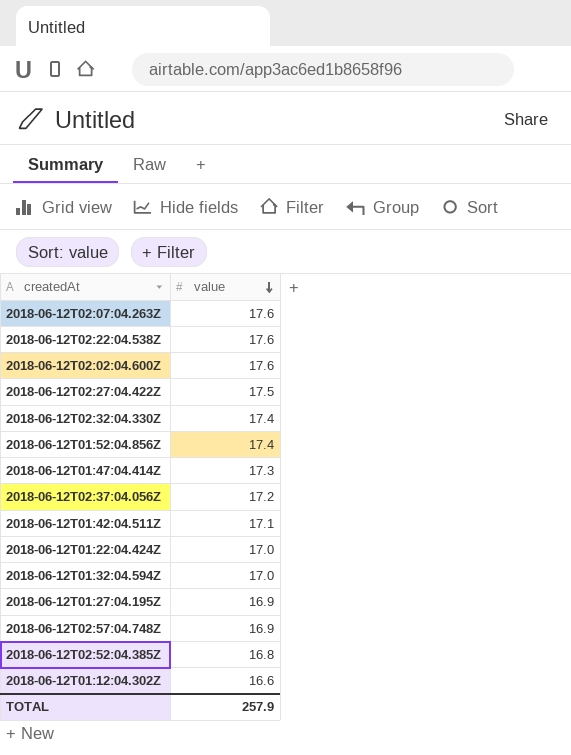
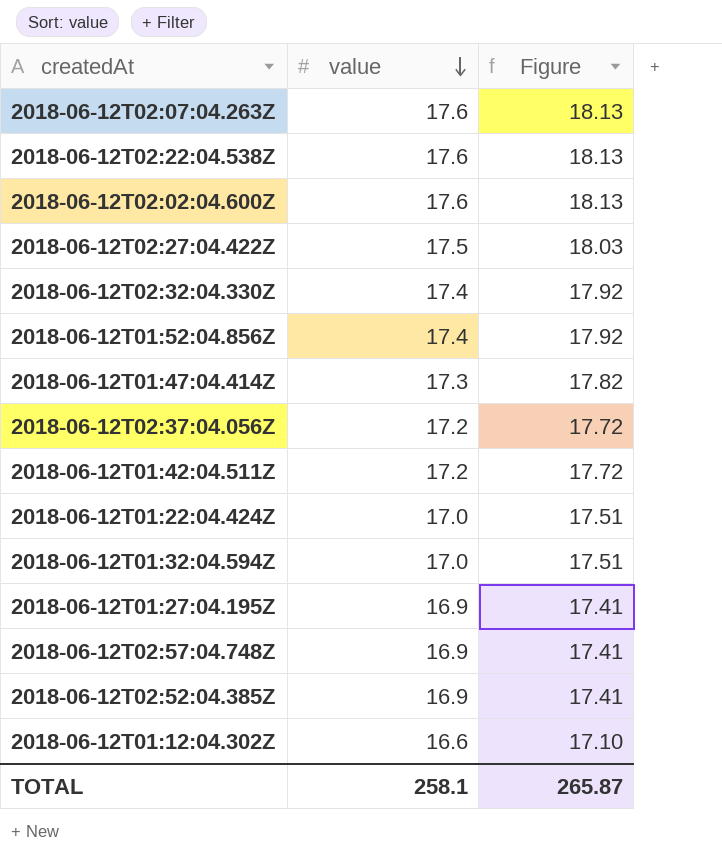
column Figure | formula: none -> [value] * 1.03
2018-06-12T01:42:04.511Z | value: 17.1 -> 17.2
2018-06-12T02:52:04.385Z | value: 16.8 -> 16.9
TOTAL | value: 257.9 -> 258.1

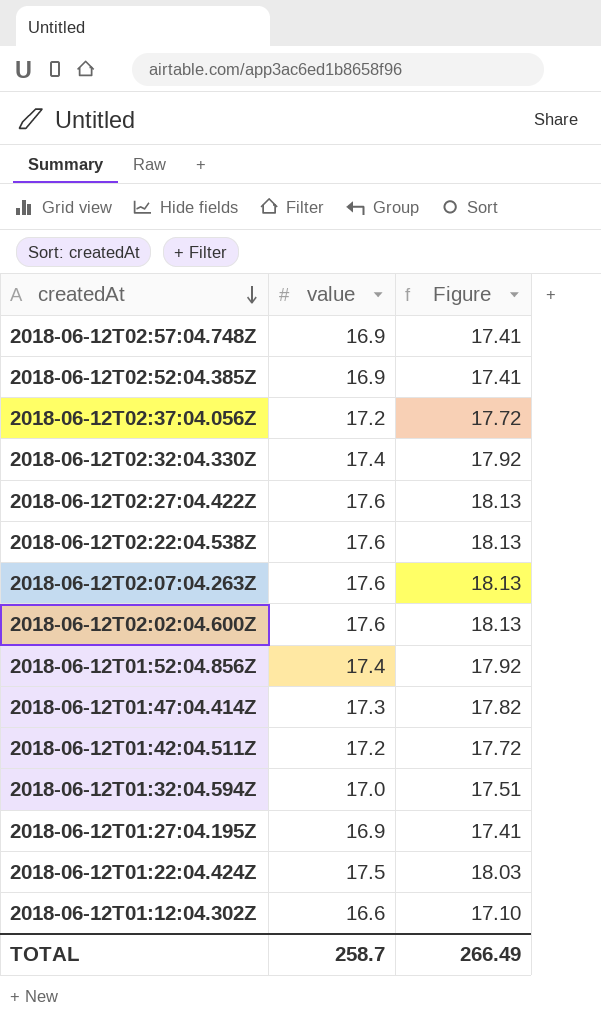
row order: value descending -> createdAt descending
2018-06-12T02:27:04.422Z | value: 17.5 -> 17.6
2018-06-12T02:27:04.422Z | Figure: 18.03 -> 18.13
2018-06-12T01:22:04.424Z | value: 17.0 -> 17.5
2018-06-12T01:22:04.424Z | Figure: 17.51 -> 18.03
TOTAL | value: 258.1 -> 258.7
TOTAL | Figure: 265.87 -> 266.49

